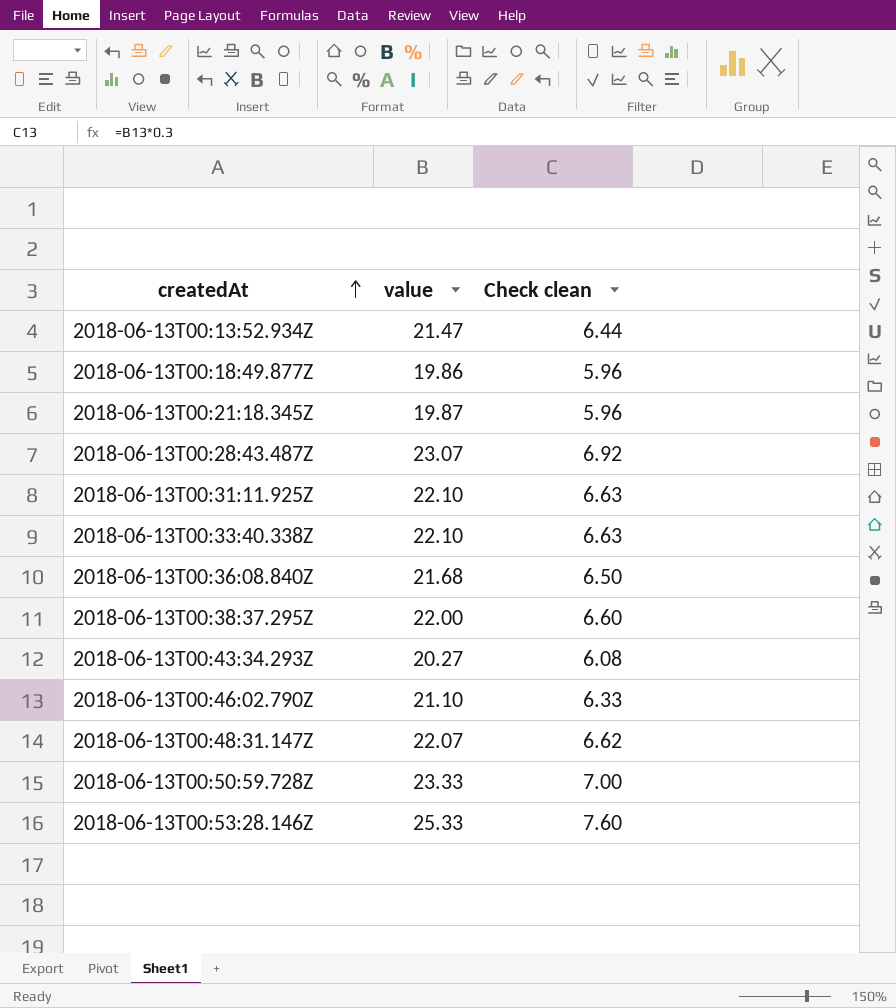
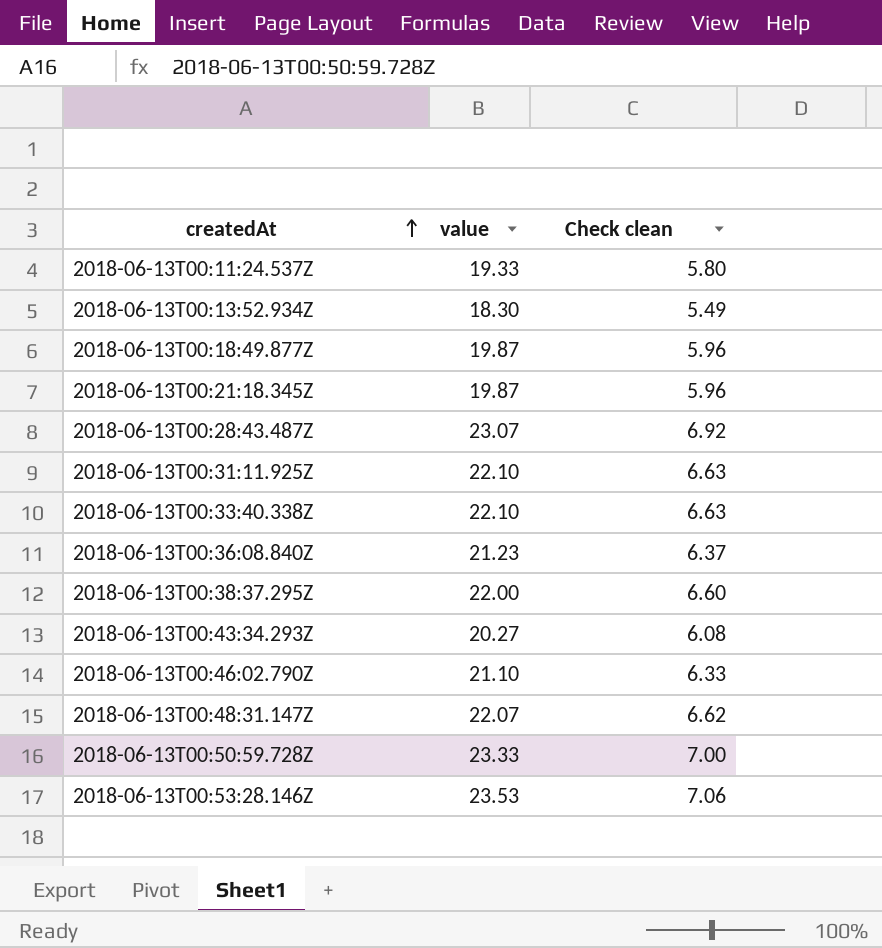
row 2018-06-13T00:11:24.537Z: none -> 19.33 | 5.80
2018-06-13T00:13:52.934Z | value: 21.47 -> 18.30
2018-06-13T00:13:52.934Z | Check clean: 6.44 -> 5.49
2018-06-13T00:18:49.877Z | value: 19.86 -> 19.87
2018-06-13T00:36:08.840Z | value: 21.68 -> 21.23
2018-06-13T00:36:08.840Z | Check clean: 6.50 -> 6.37
2018-06-13T00:53:28.146Z | value: 25.33 -> 23.53
2018-06-13T00:53:28.146Z | Check clean: 7.60 -> 7.06

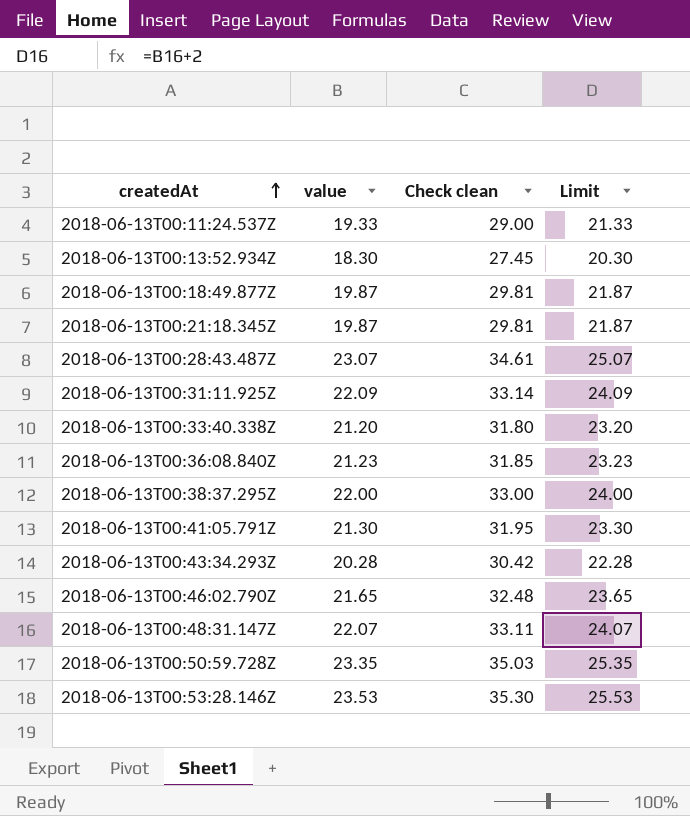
column Check clean | formula: [value] * 0.3 -> [value] * 1.5
column Limit | formula: none -> [value] + 2
2018-06-13T00:31:11.925Z | value: 22.10 -> 22.09
2018-06-13T00:33:40.338Z | value: 22.10 -> 21.20
row 2018-06-13T00:41:05.791Z: none -> 21.30 | 31.95 | 23.30
2018-06-13T00:43:34.293Z | value: 20.27 -> 20.28
2018-06-13T00:46:02.790Z | value: 21.10 -> 21.65
2018-06-13T00:50:59.728Z | value: 23.33 -> 23.35

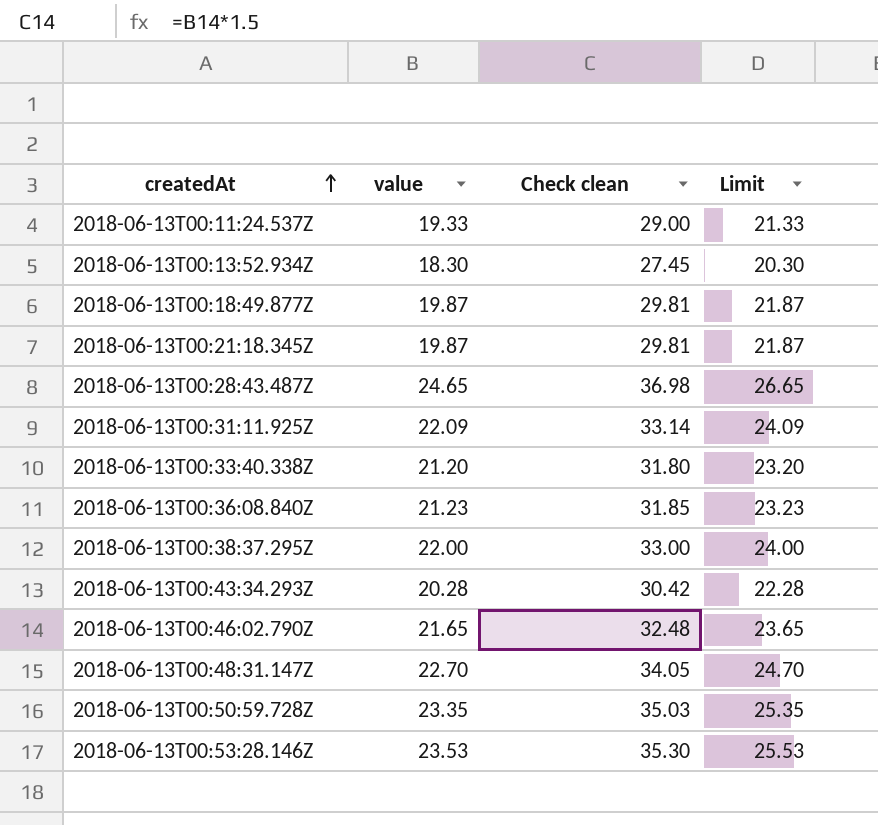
row 2018-06-13T00:41:05.791Z: 21.30 | 31.95 | 23.30 -> none
2018-06-13T00:28:43.487Z | value: 23.07 -> 24.65
2018-06-13T00:28:43.487Z | Check clean: 34.61 -> 36.98
2018-06-13T00:28:43.487Z | Limit: 25.07 -> 26.65
2018-06-13T00:48:31.147Z | value: 22.07 -> 22.70
2018-06-13T00:48:31.147Z | Check clean: 33.11 -> 34.05
2018-06-13T00:48:31.147Z | Limit: 24.07 -> 24.70

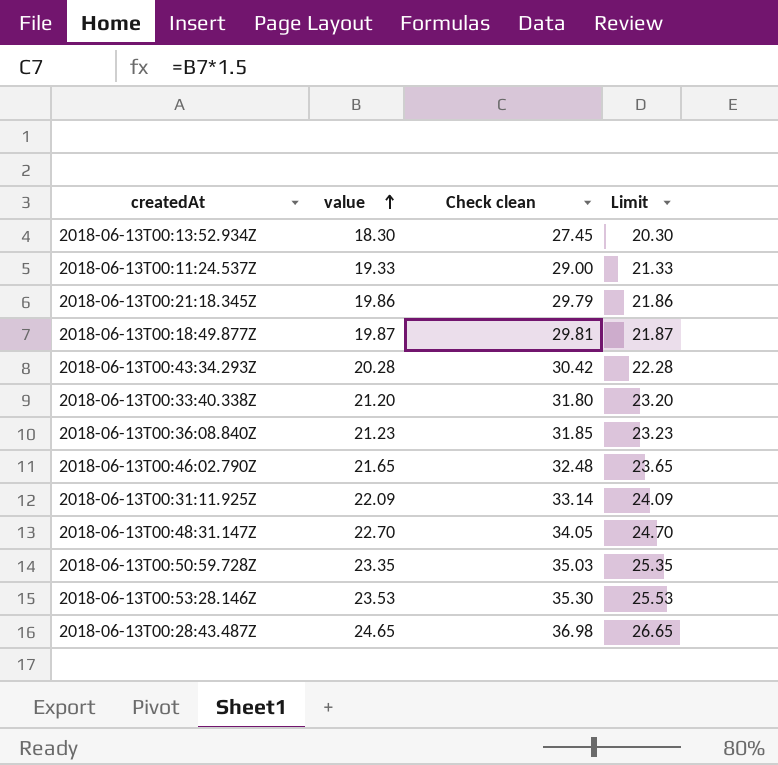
row order: createdAt ascending -> value ascending
row 2018-06-13T00:38:37.295Z: 22.00 | 33.00 | 24.00 -> none
2018-06-13T00:21:18.345Z | value: 19.87 -> 19.86
2018-06-13T00:21:18.345Z | Check clean: 29.81 -> 29.79
2018-06-13T00:21:18.345Z | Limit: 21.87 -> 21.86

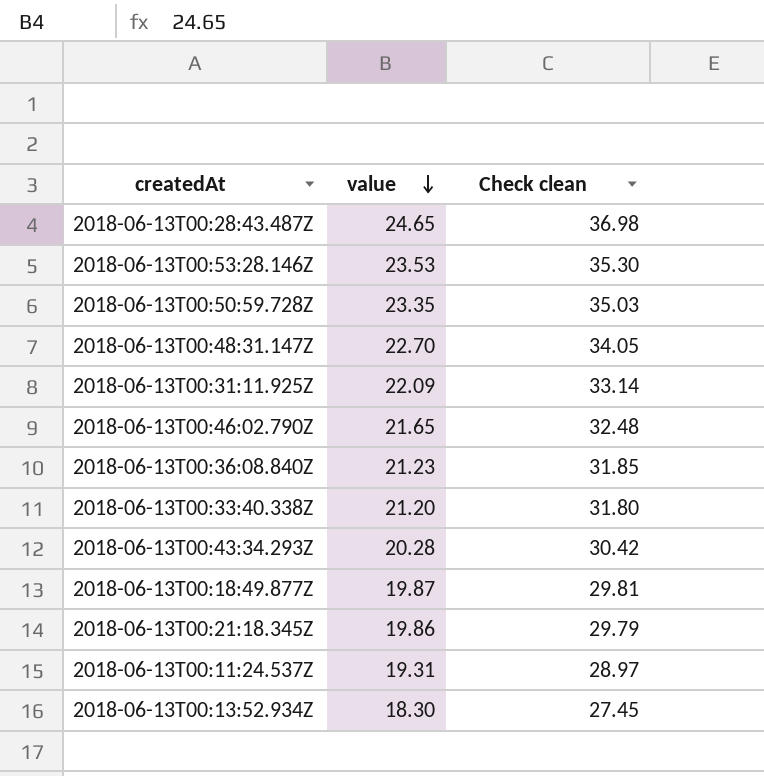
row order: value ascending -> value descending
column Limit | formula: [value] + 2 -> none
2018-06-13T00:11:24.537Z | value: 19.33 -> 19.31
2018-06-13T00:11:24.537Z | Check clean: 29.00 -> 28.97

